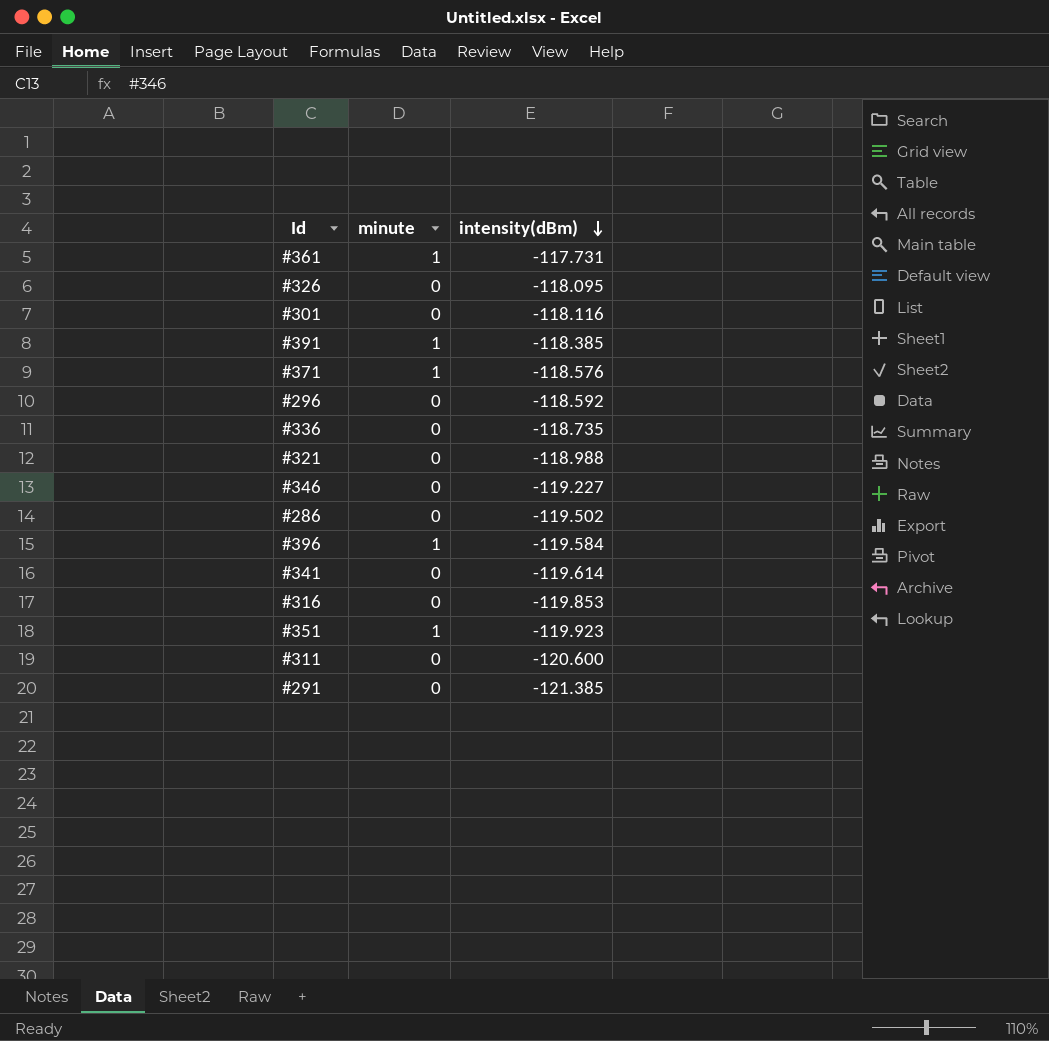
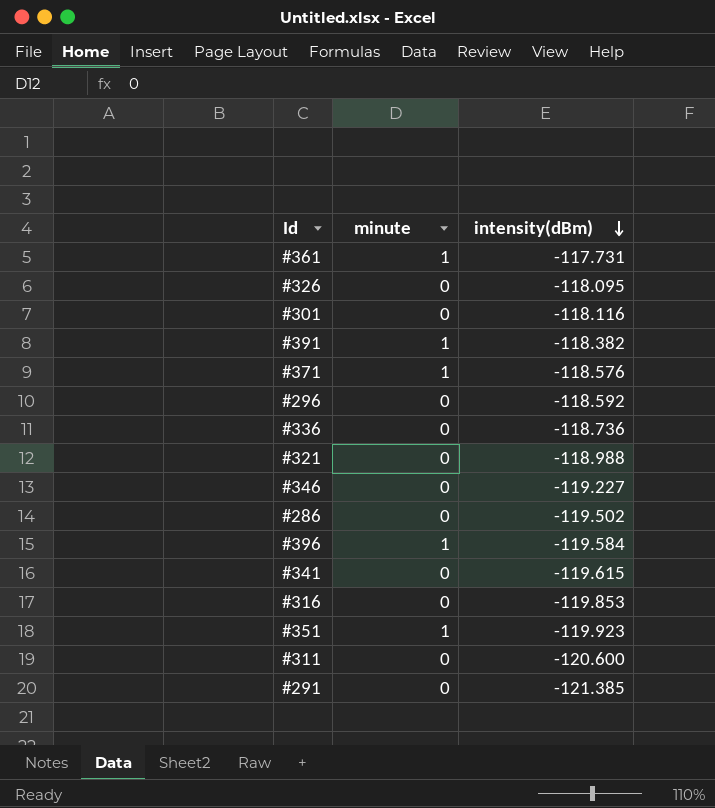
#391 | intensity(dBm): -118.385 -> -118.382
#336 | intensity(dBm): -118.735 -> -118.736
#341 | intensity(dBm): -119.614 -> -119.615

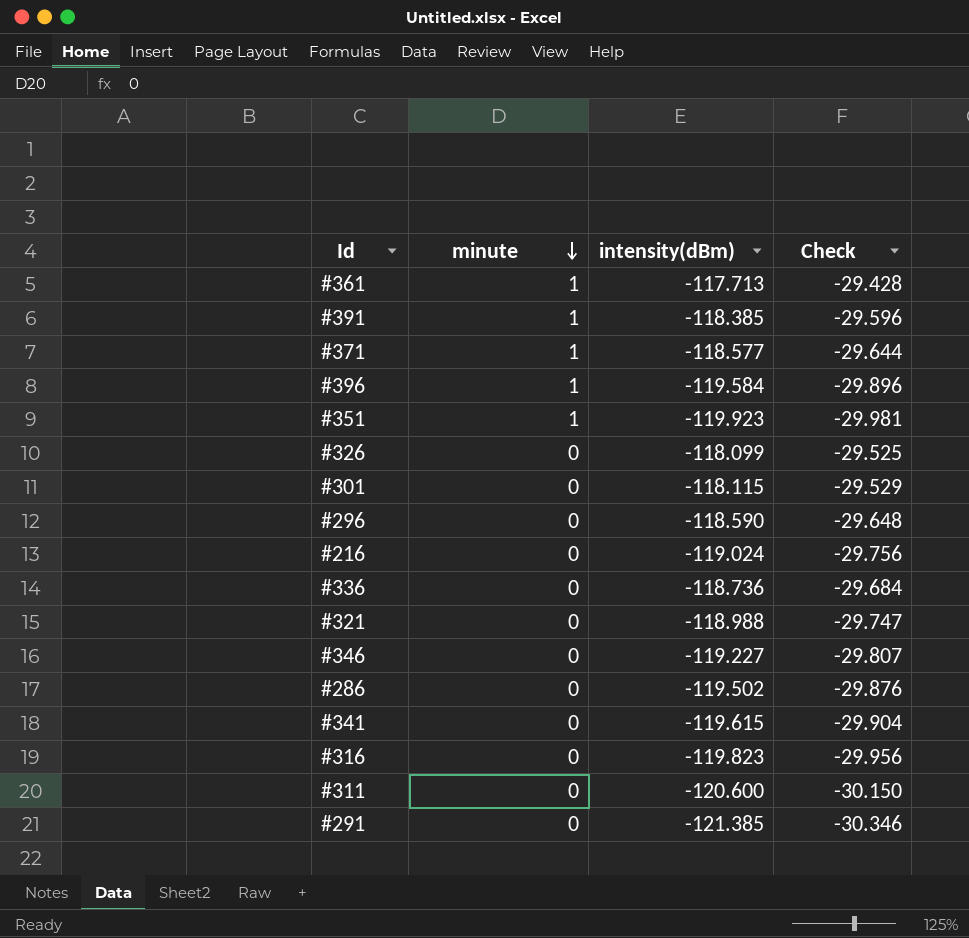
row order: intensity(dBm) descending -> minute descending
column Check | formula: none -> [intensity(dBm)] * 0.25
#361 | intensity(dBm): -117.731 -> -117.713
#391 | intensity(dBm): -118.382 -> -118.385
#371 | intensity(dBm): -118.576 -> -118.577
#326 | intensity(dBm): -118.095 -> -118.099
#301 | intensity(dBm): -118.116 -> -118.115
#296 | intensity(dBm): -118.592 -> -118.590
row #216: none -> 0 | -119.024 | -29.756
#316 | intensity(dBm): -119.853 -> -119.823

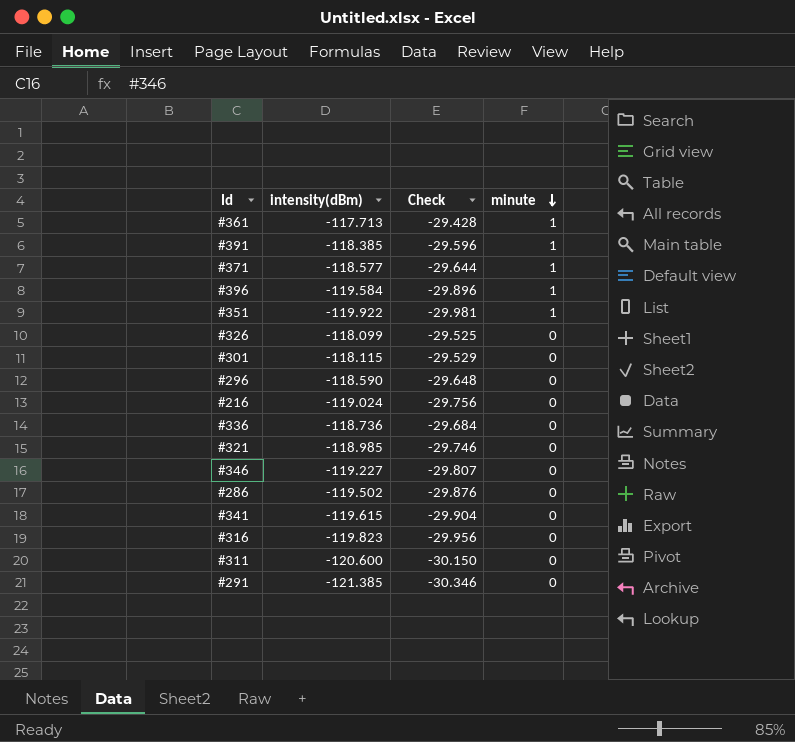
column minute | position: 2 -> 4
#351 | intensity(dBm): -119.923 -> -119.922
#321 | intensity(dBm): -118.988 -> -118.985
#321 | Check: -29.747 -> -29.746

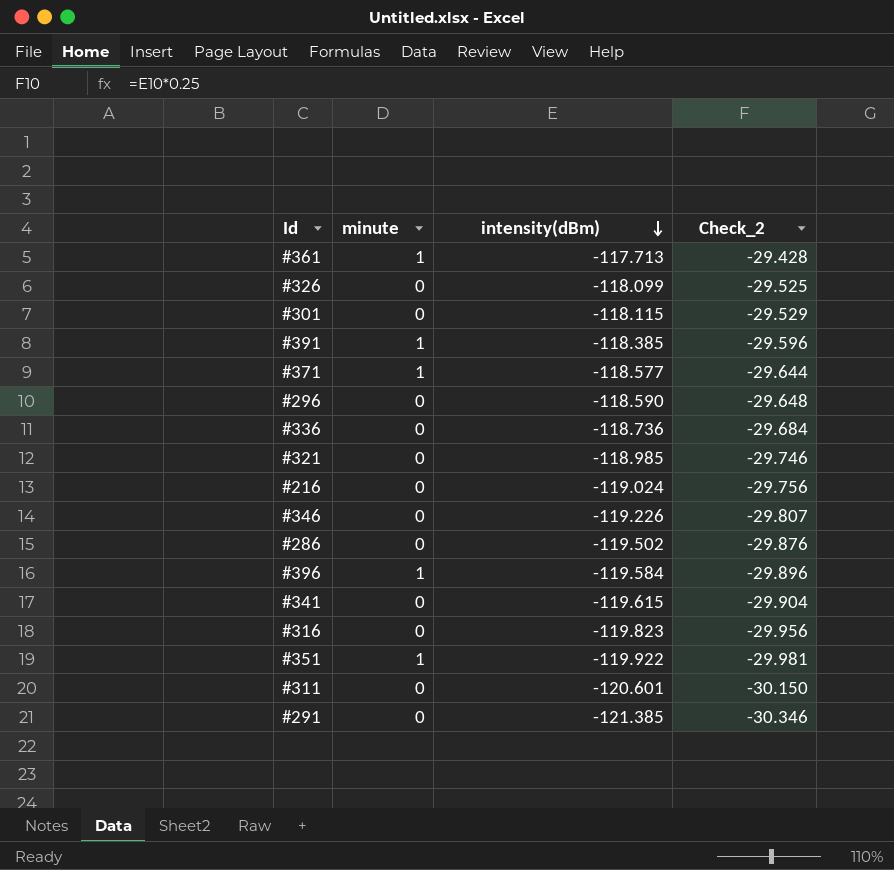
row order: minute descending -> intensity(dBm) descending
column minute | position: 4 -> 2
column name: Check -> Check_2
#346 | intensity(dBm): -119.227 -> -119.226
#311 | intensity(dBm): -120.600 -> -120.601

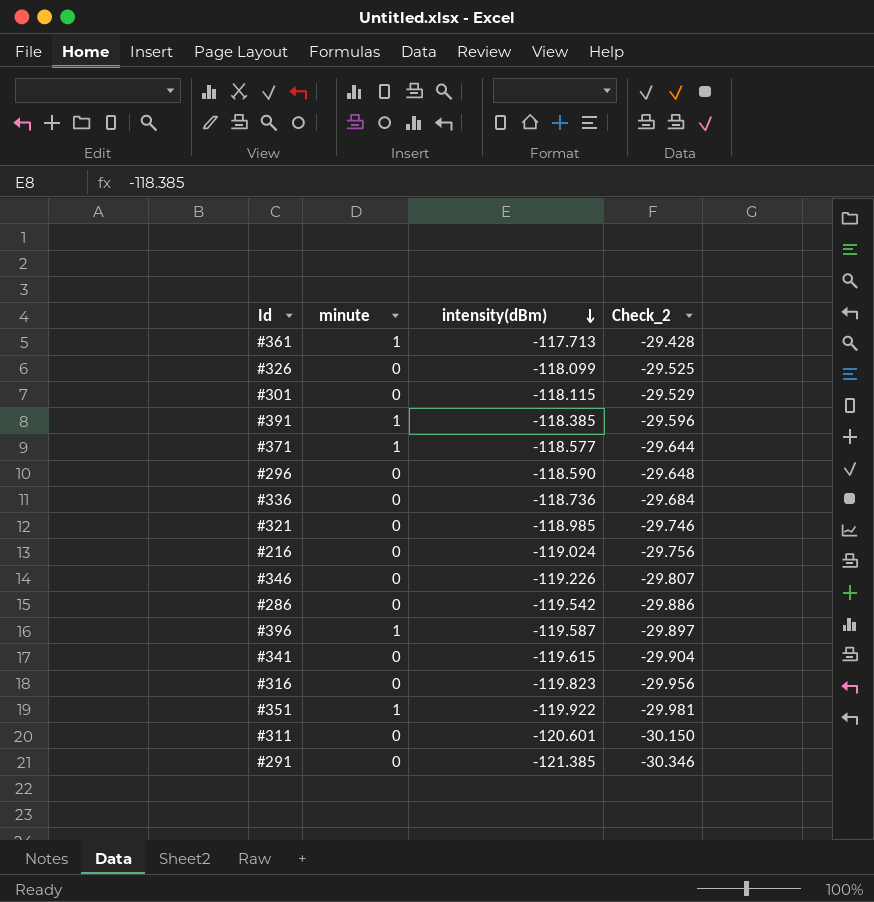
#286 | intensity(dBm): -119.502 -> -119.542
#286 | Check_2: -29.876 -> -29.886
#396 | intensity(dBm): -119.584 -> -119.587
#396 | Check_2: -29.896 -> -29.897

